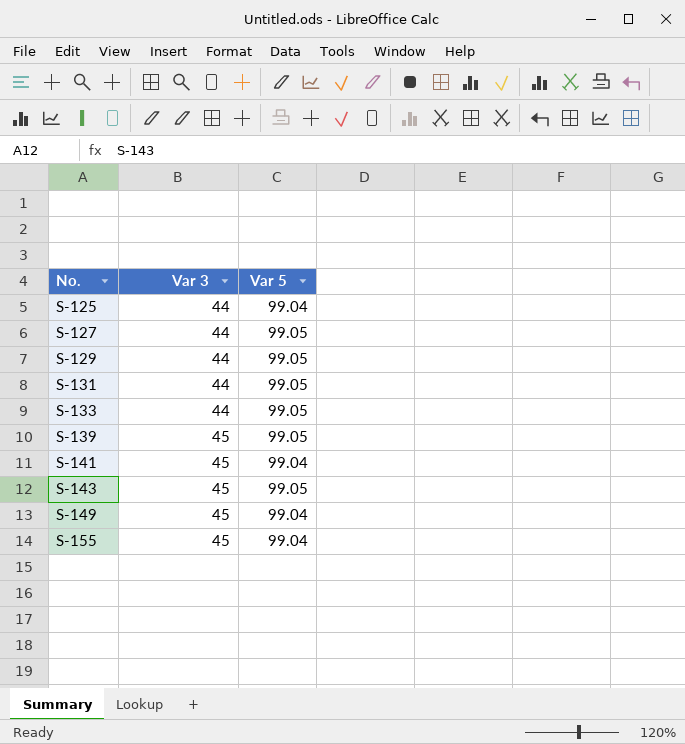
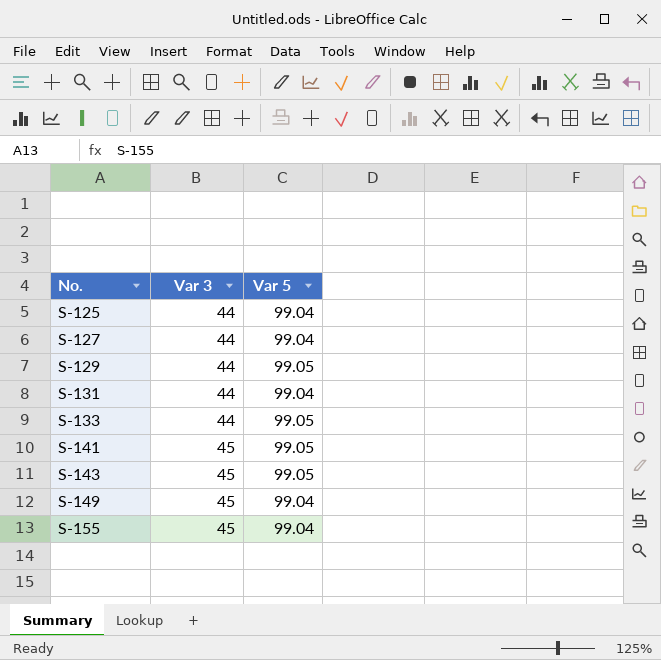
row S-139: 45 | 99.05 -> none
S-127 | Var 5: 99.05 -> 99.04
S-131 | Var 5: 99.05 -> 99.04
S-141 | Var 5: 99.04 -> 99.05

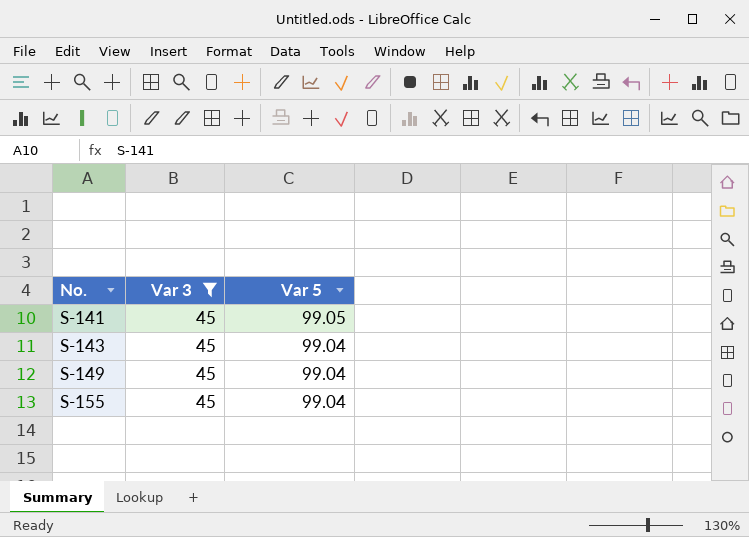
filter: none -> Var 3 = 45
S-143 | Var 5: 99.05 -> 99.04

